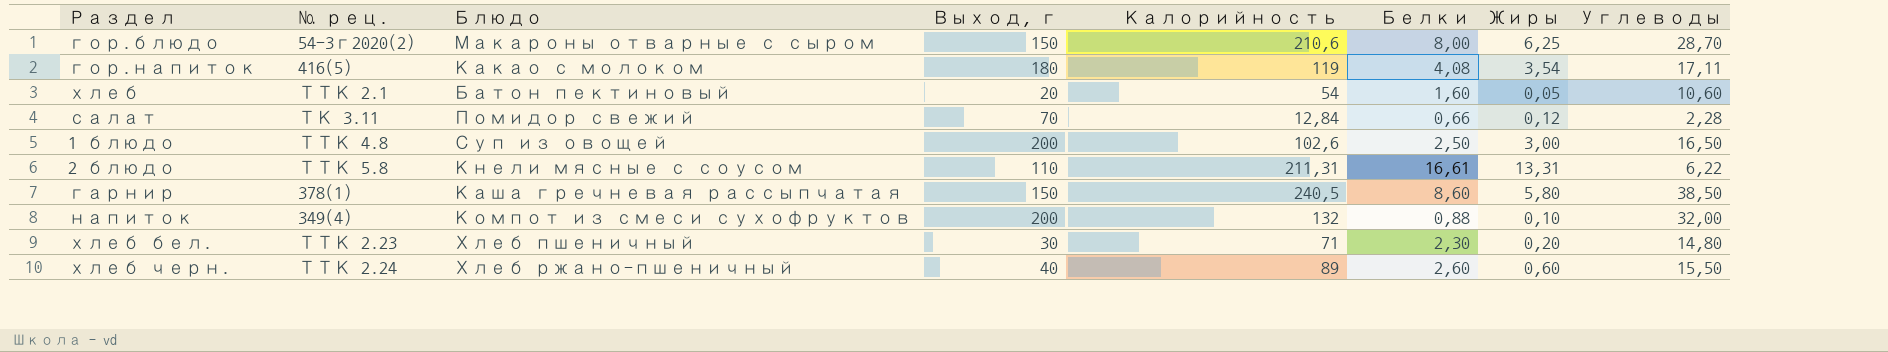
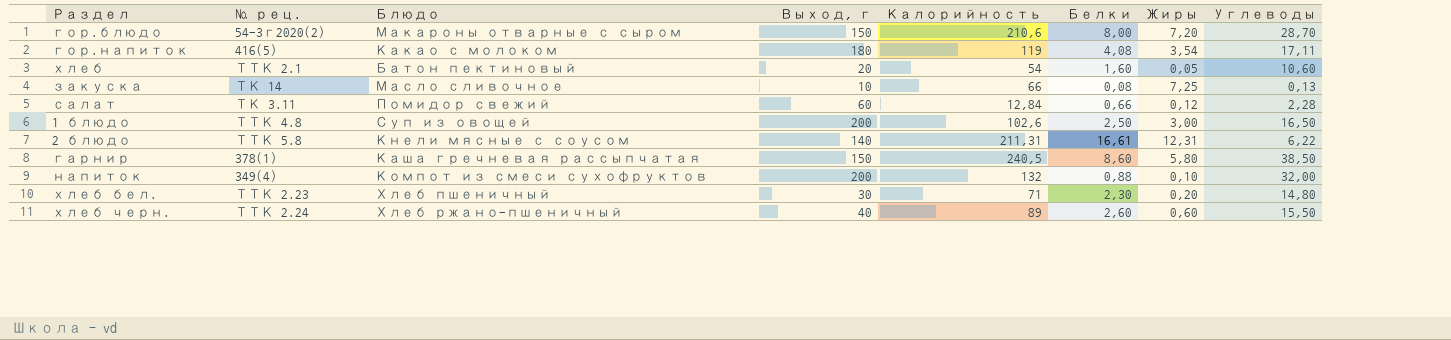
гор.блюдо | Жиры: 6,25 -> 7,20
row закуска: none -> ТК 14 | Масло сливочное | 10 | 66 | 0,08 | 7,25 | 0,13
салат | Выход, г: 70 -> 60
2 блюдо | Выход, г: 110 -> 140
2 блюдо | Жиры: 13,31 -> 12,31

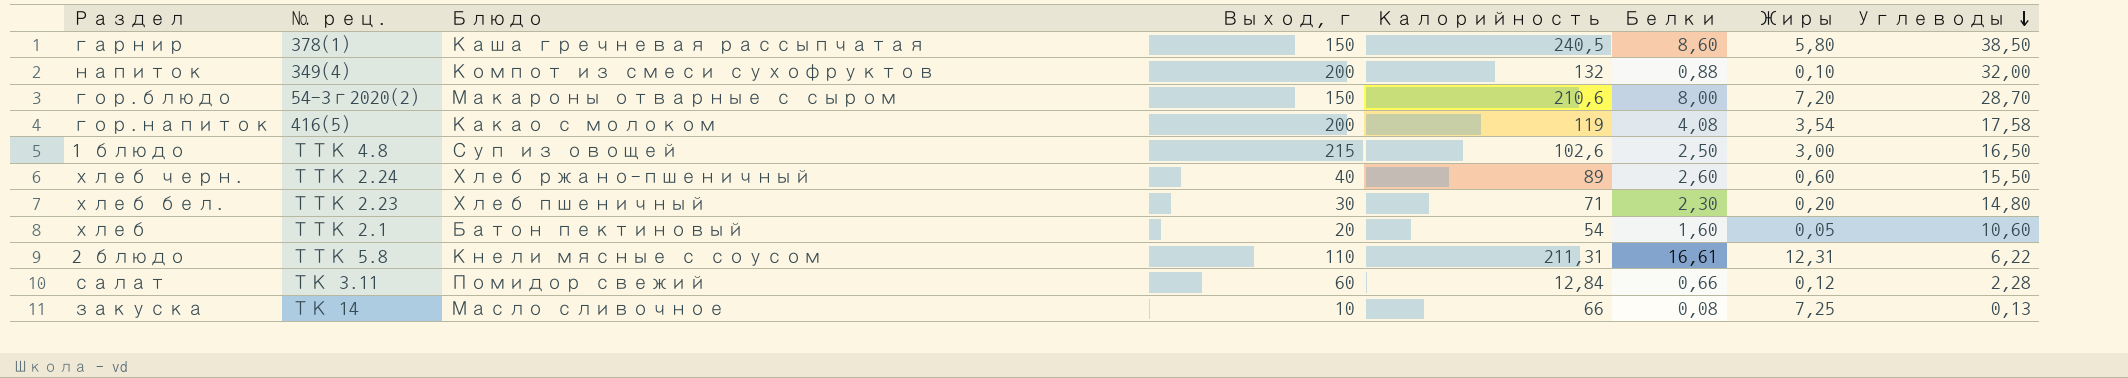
row order: none -> Углеводы descending
гор.напиток | Выход, г: 180 -> 200
гор.напиток | Углеводы: 17,11 -> 17,58
1 блюдо | Выход, г: 200 -> 215
2 блюдо | Выход, г: 140 -> 110

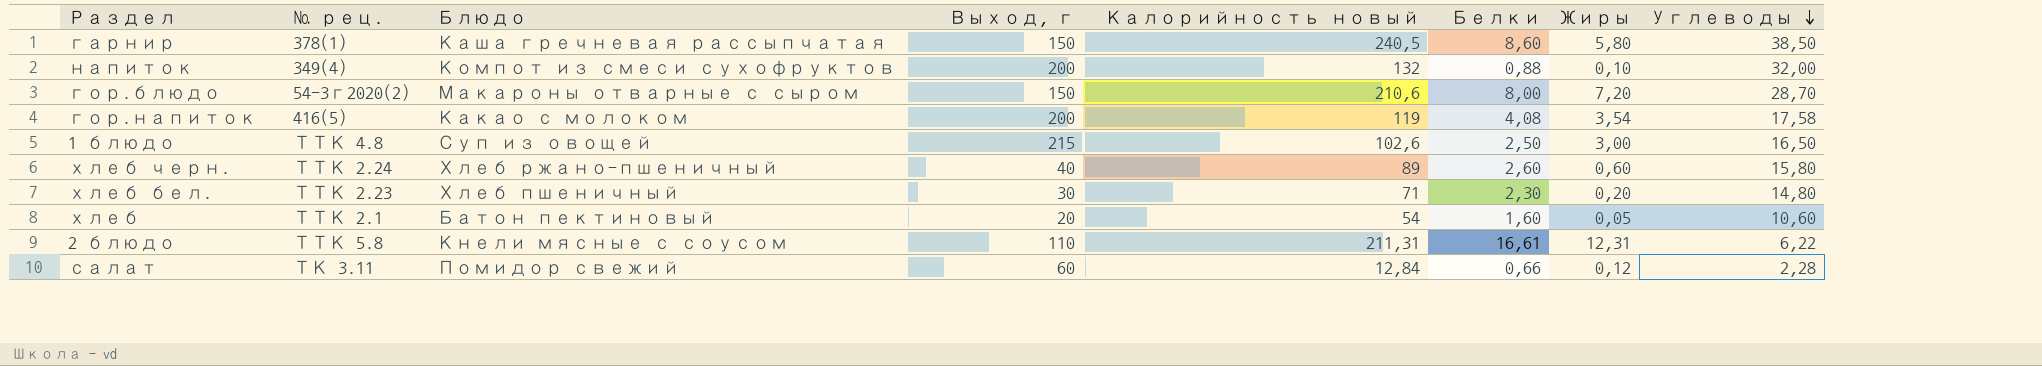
column name: Калорийность -> Калорийность новый
row закуска: ТК 14 | Масло сливочное | 10 | 66 | 0,08 | 7,25 | 0,13 -> none
хлеб черн. | Углеводы: 15,50 -> 15,80

